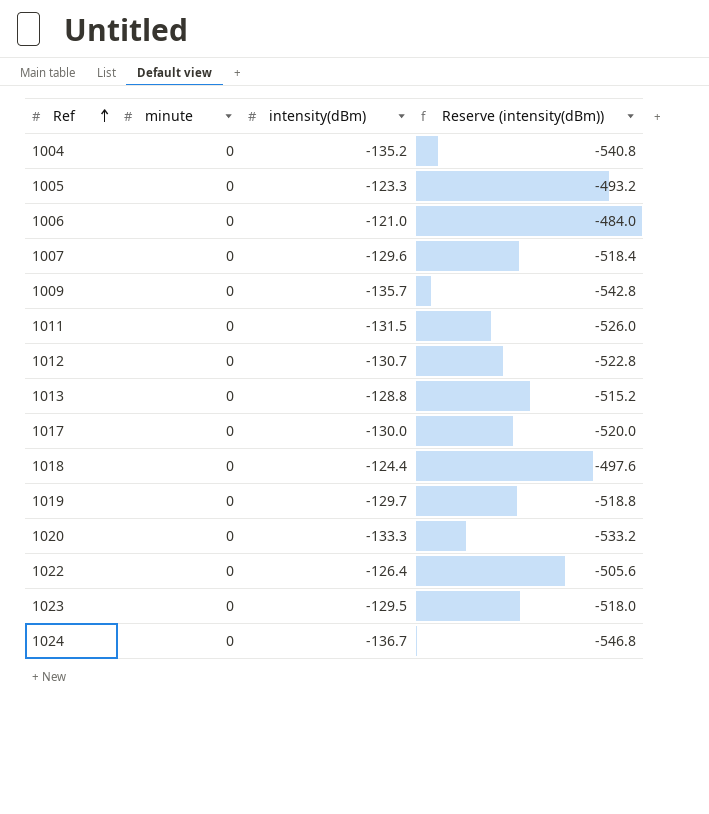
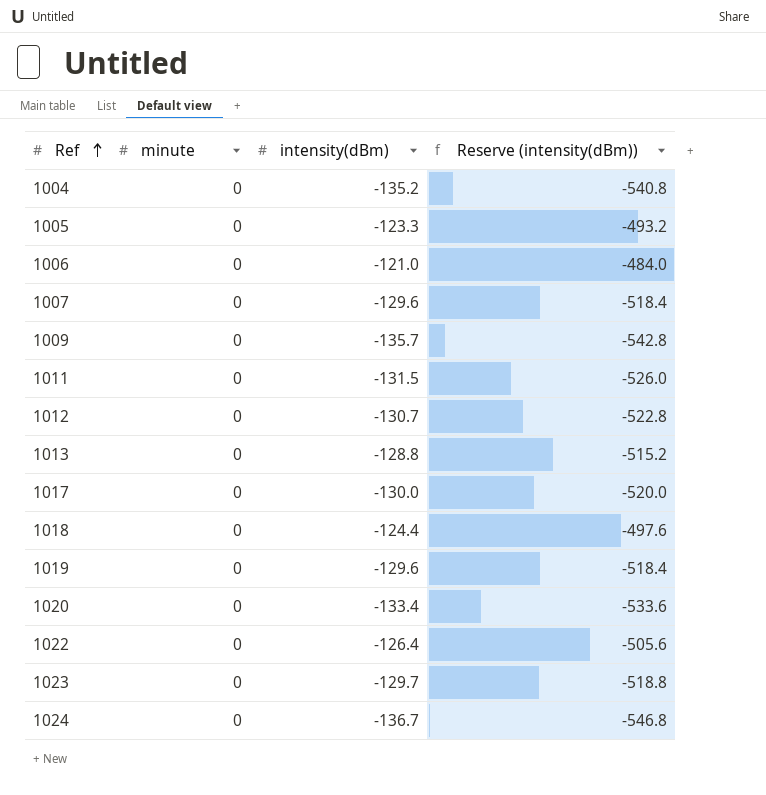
1019 | intensity(dBm): -129.7 -> -129.6
1019 | Reserve (intensity(dBm)): -518.8 -> -518.4
1020 | intensity(dBm): -133.3 -> -133.4
1020 | Reserve (intensity(dBm)): -533.2 -> -533.6
1023 | intensity(dBm): -129.5 -> -129.7
1023 | Reserve (intensity(dBm)): -518.0 -> -518.8

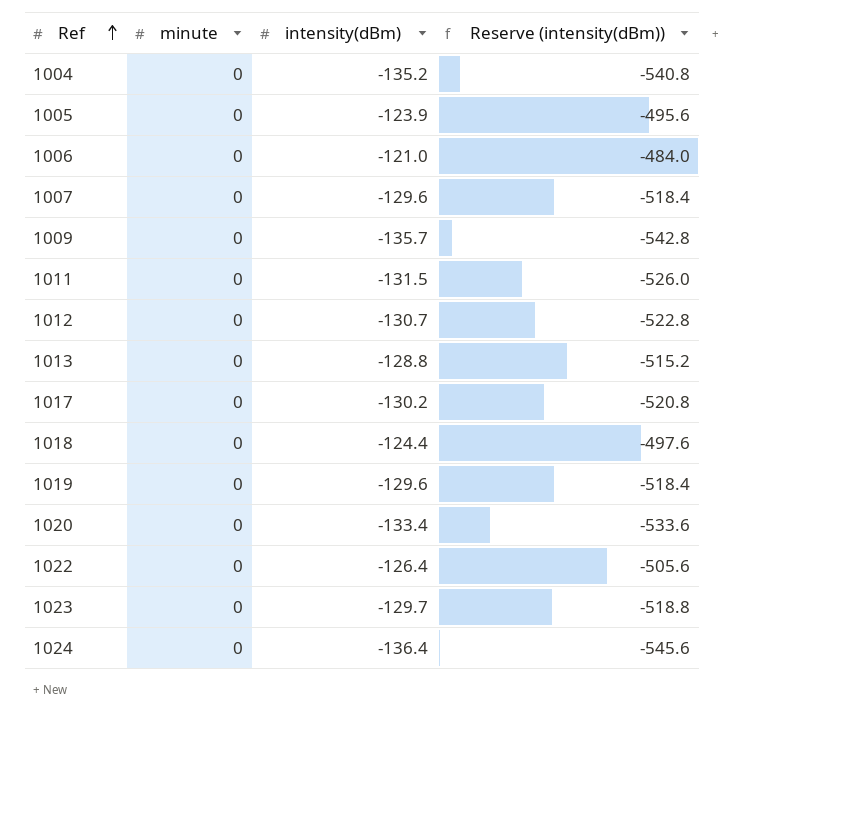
1005 | intensity(dBm): -123.3 -> -123.9
1005 | Reserve (intensity(dBm)): -493.2 -> -495.6
1017 | intensity(dBm): -130.0 -> -130.2
1017 | Reserve (intensity(dBm)): -520.0 -> -520.8
1024 | intensity(dBm): -136.7 -> -136.4
1024 | Reserve (intensity(dBm)): -546.8 -> -545.6

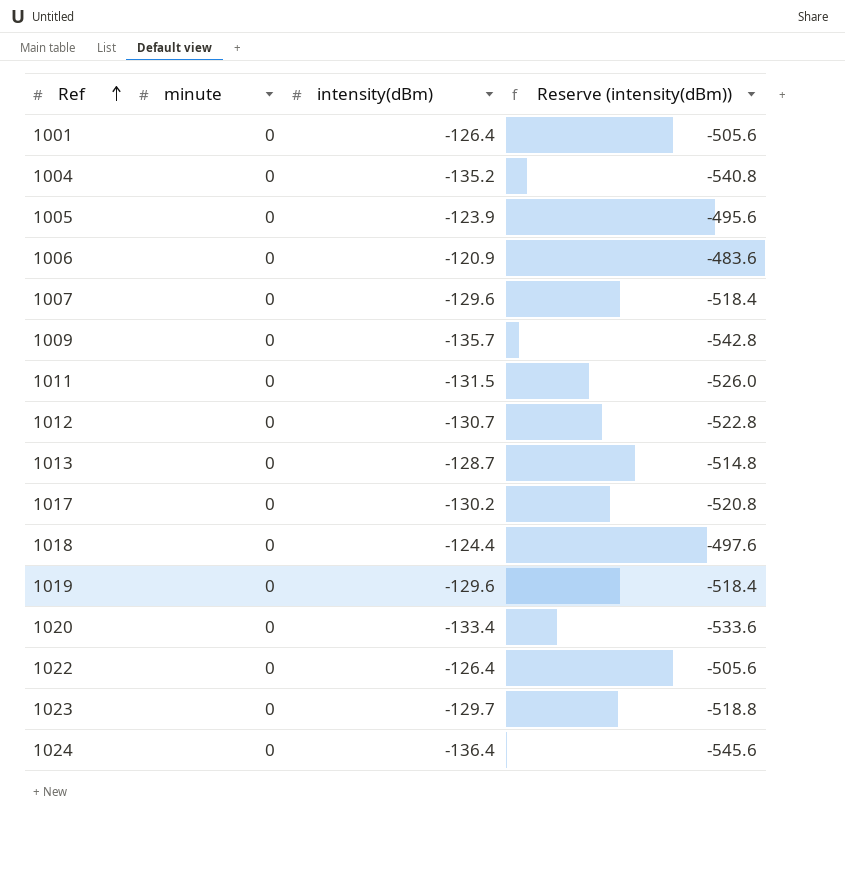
row 1001: none -> 0 | -126.4 | -505.6
1006 | intensity(dBm): -121.0 -> -120.9
1006 | Reserve (intensity(dBm)): -484.0 -> -483.6
1013 | intensity(dBm): -128.8 -> -128.7
1013 | Reserve (intensity(dBm)): -515.2 -> -514.8

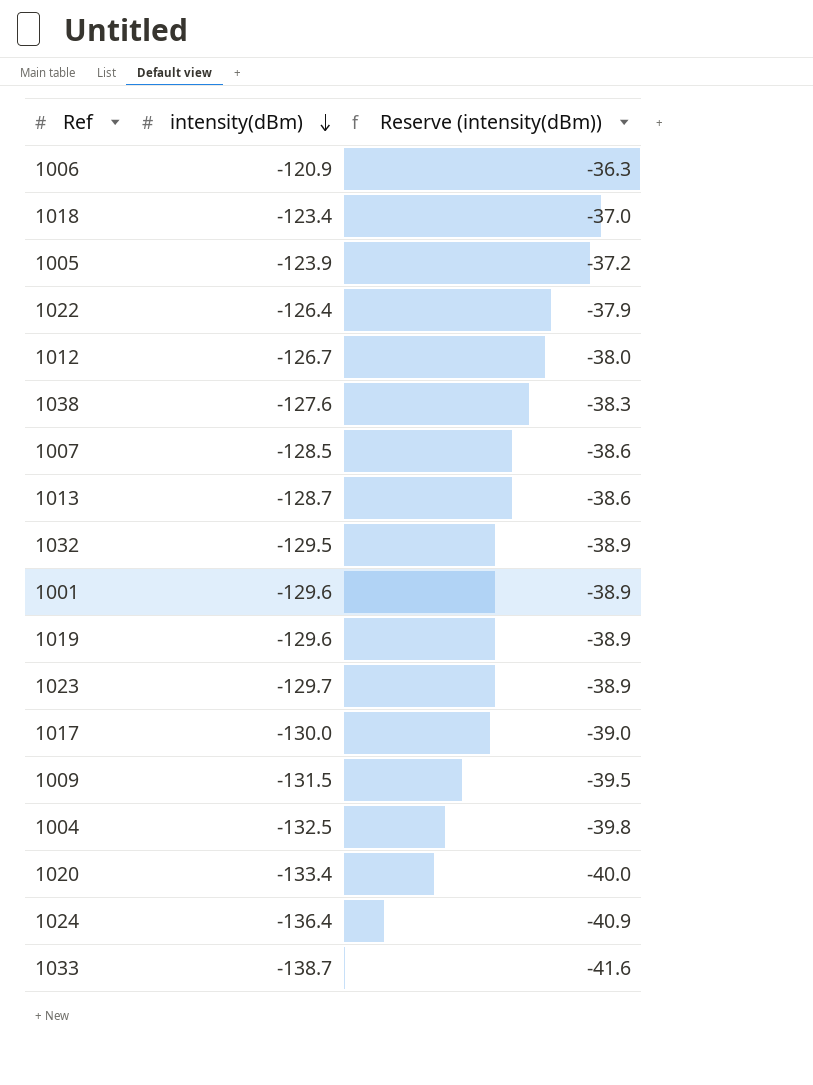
row order: Ref ascending -> intensity(dBm) descending
column minute | position: 2 -> none
column Reserve (intensity(dBm)) | formula: [intensity(dBm)] * 4 -> [intensity(dBm)] * 0.3
row 1011: 0 | -131.5 | -526.0 -> none
1018 | intensity(dBm): -124.4 -> -123.4
1012 | intensity(dBm): -130.7 -> -126.7
row 1038: none -> -127.6 | -38.3
1007 | intensity(dBm): -129.6 -> -128.5
row 1032: none -> -129.5 | -38.9
1001 | intensity(dBm): -126.4 -> -129.6
1017 | intensity(dBm): -130.2 -> -130.0
1009 | intensity(dBm): -135.7 -> -131.5
1004 | intensity(dBm): -135.2 -> -132.5
row 1033: none -> -138.7 | -41.6

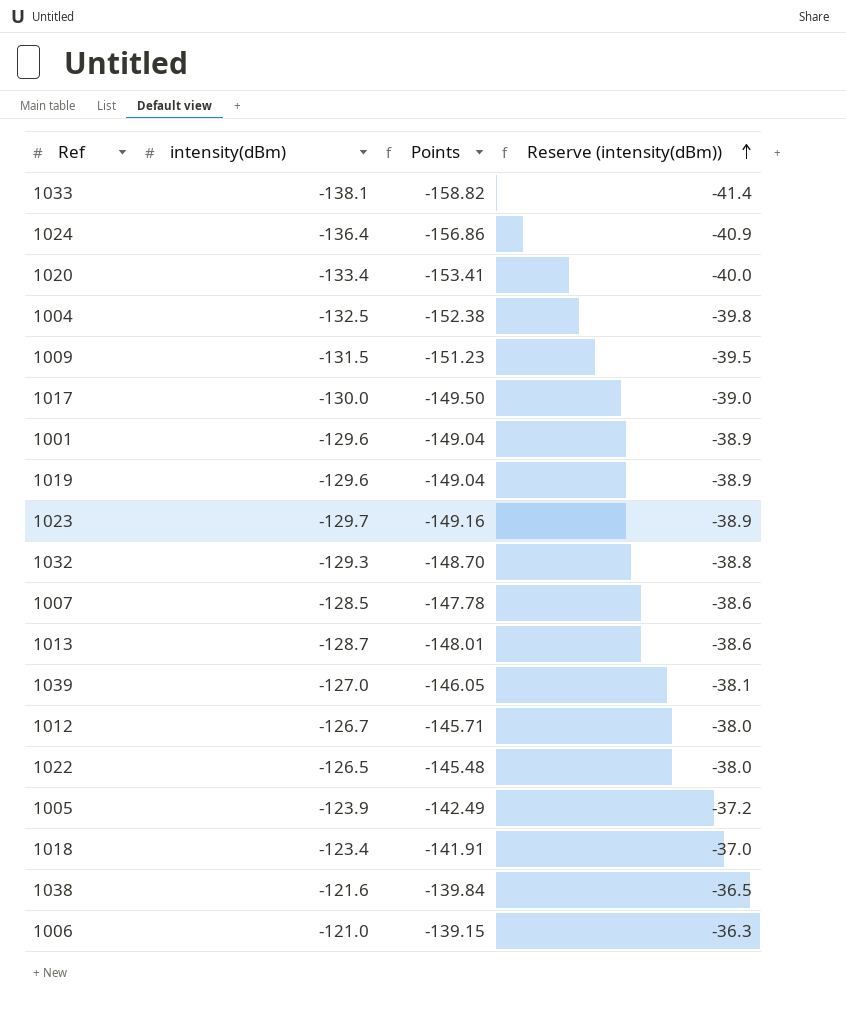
row order: intensity(dBm) descending -> Reserve (intensity(dBm)) ascending
column Points | formula: none -> [intensity(dBm)] * 1.15
1033 | intensity(dBm): -138.7 -> -138.1
1033 | Reserve (intensity(dBm)): -41.6 -> -41.4
1032 | intensity(dBm): -129.5 -> -129.3
1032 | Reserve (intensity(dBm)): -38.9 -> -38.8
row 1039: none -> -127.0 | -146.05 | -38.1
1022 | intensity(dBm): -126.4 -> -126.5
1022 | Reserve (intensity(dBm)): -37.9 -> -38.0
1038 | intensity(dBm): -127.6 -> -121.6
1038 | Reserve (intensity(dBm)): -38.3 -> -36.5
1006 | intensity(dBm): -120.9 -> -121.0

